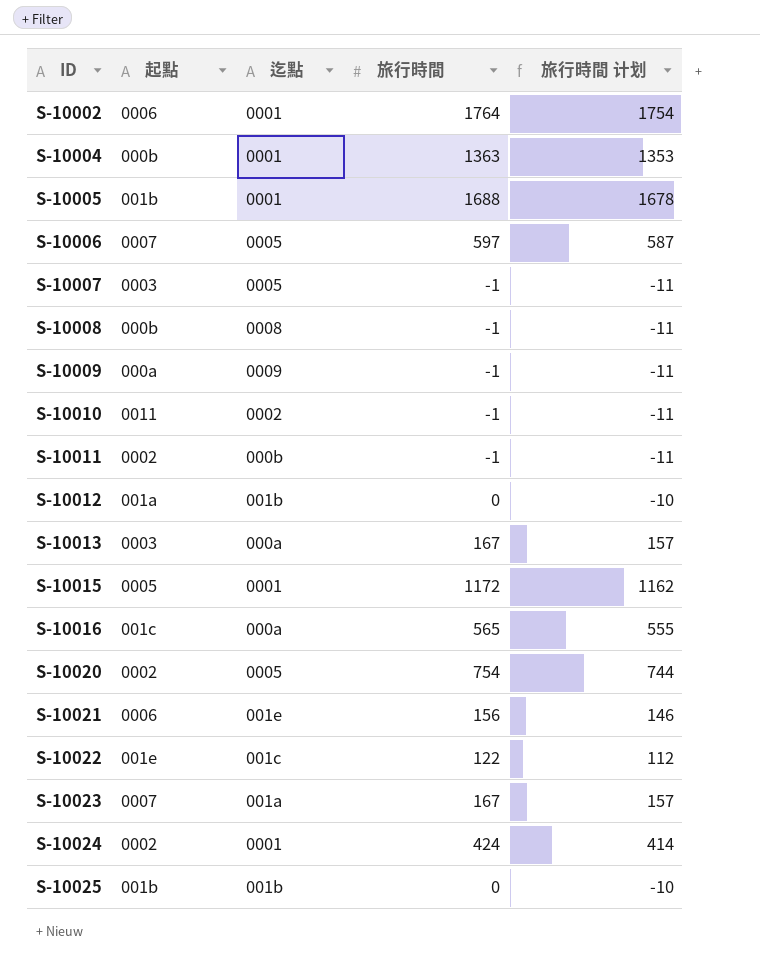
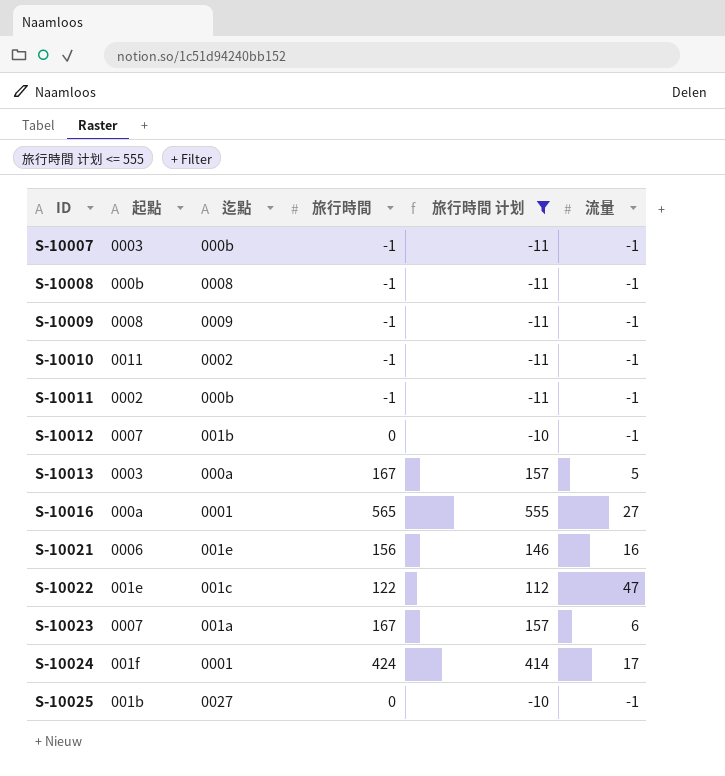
filter: none -> 旅行時間 计划 <= 555
column 流量 | position: none -> 6
S-10007 | 迄點: 0005 -> 000b
S-10009 | 起點: 000a -> 0008
S-10012 | 起點: 001a -> 0007
S-10016 | 起點: 001c -> 000a
S-10016 | 迄點: 000a -> 0001
S-10024 | 起點: 0002 -> 001f
S-10025 | 迄點: 001b -> 0027

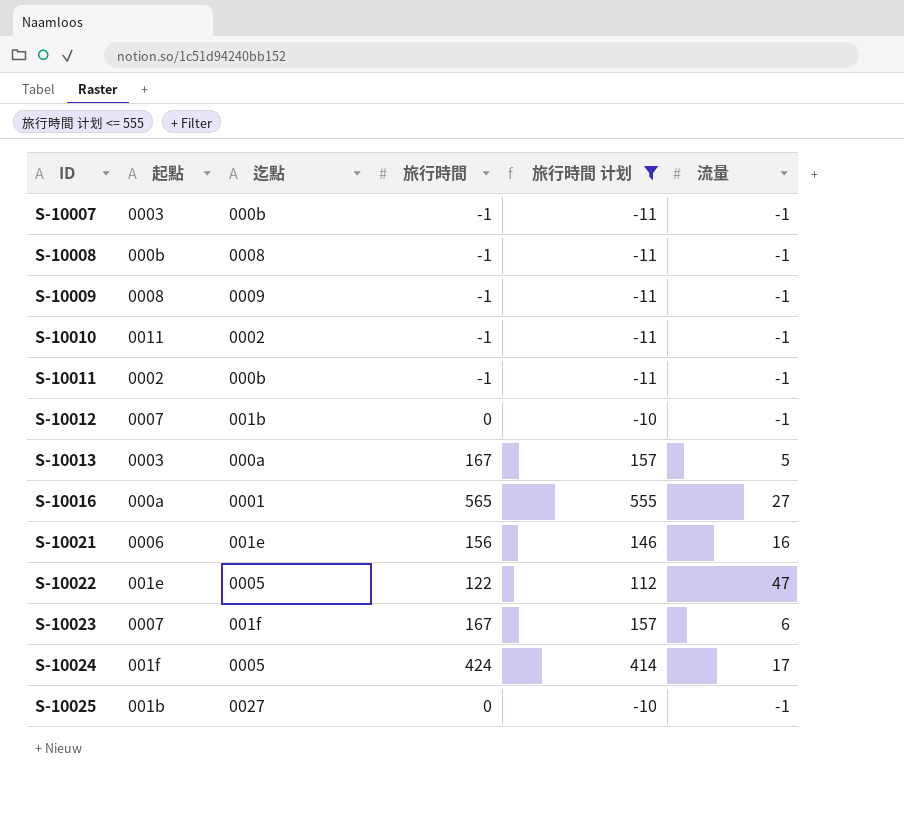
S-10022 | 迄點: 001c -> 0005
S-10023 | 迄點: 001a -> 001f
S-10024 | 迄點: 0001 -> 0005

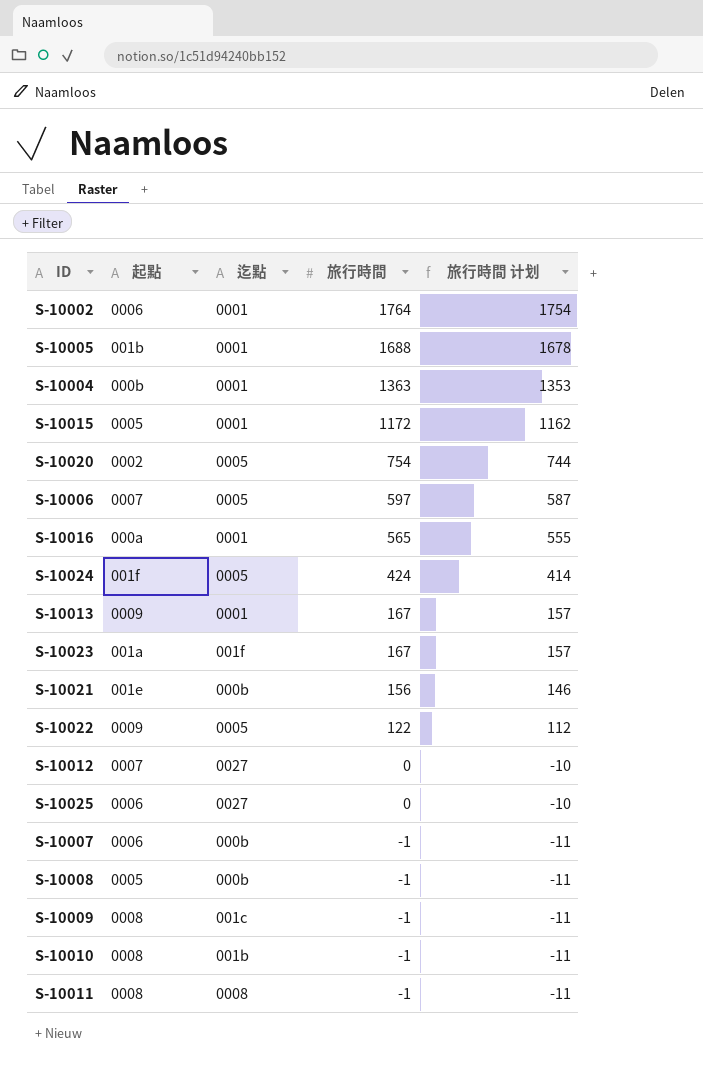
filter: 旅行時間 计划 <= 555 -> none
row order: ID ascending -> 旅行時間 descending
column 流量 | position: 6 -> none
S-10013 | 起點: 0003 -> 0009
S-10013 | 迄點: 000a -> 0001
S-10023 | 起點: 0007 -> 001a
S-10021 | 起點: 0006 -> 001e
S-10021 | 迄點: 001e -> 000b
S-10022 | 起點: 001e -> 0009
S-10012 | 迄點: 001b -> 0027
S-10025 | 起點: 001b -> 0006
S-10007 | 起點: 0003 -> 0006
S-10008 | 起點: 000b -> 0005
S-10008 | 迄點: 0008 -> 000b
S-10009 | 迄點: 0009 -> 001c
S-10010 | 起點: 0011 -> 0008
S-10010 | 迄點: 0002 -> 001b
S-10011 | 起點: 0002 -> 0008
S-10011 | 迄點: 000b -> 0008

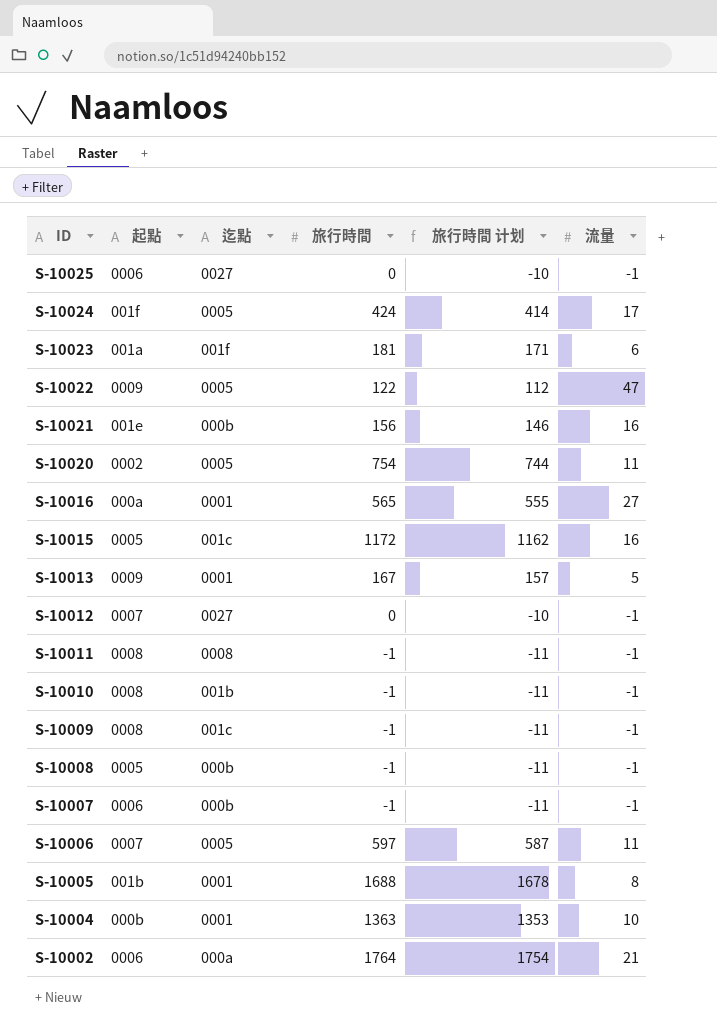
row order: 旅行時間 descending -> ID descending
column 流量 | position: none -> 6
S-10023 | 旅行時間: 167 -> 181
S-10023 | 旅行時間 计划: 157 -> 171
S-10015 | 迄點: 0001 -> 001c
S-10002 | 迄點: 0001 -> 000a

